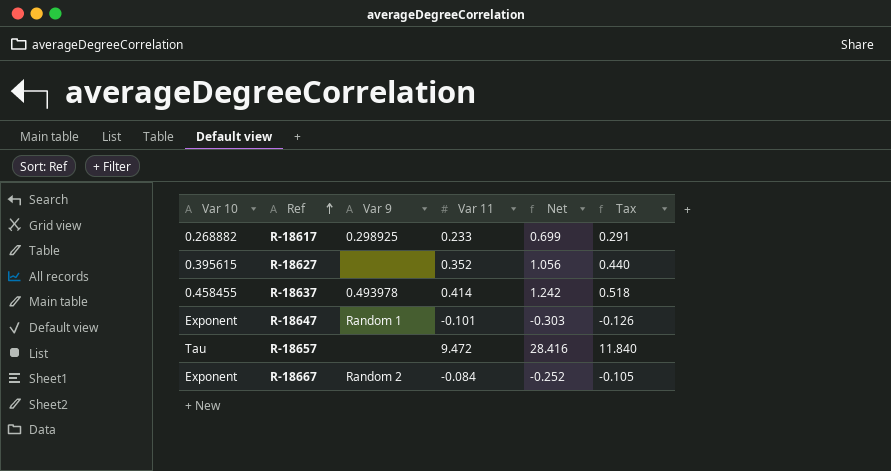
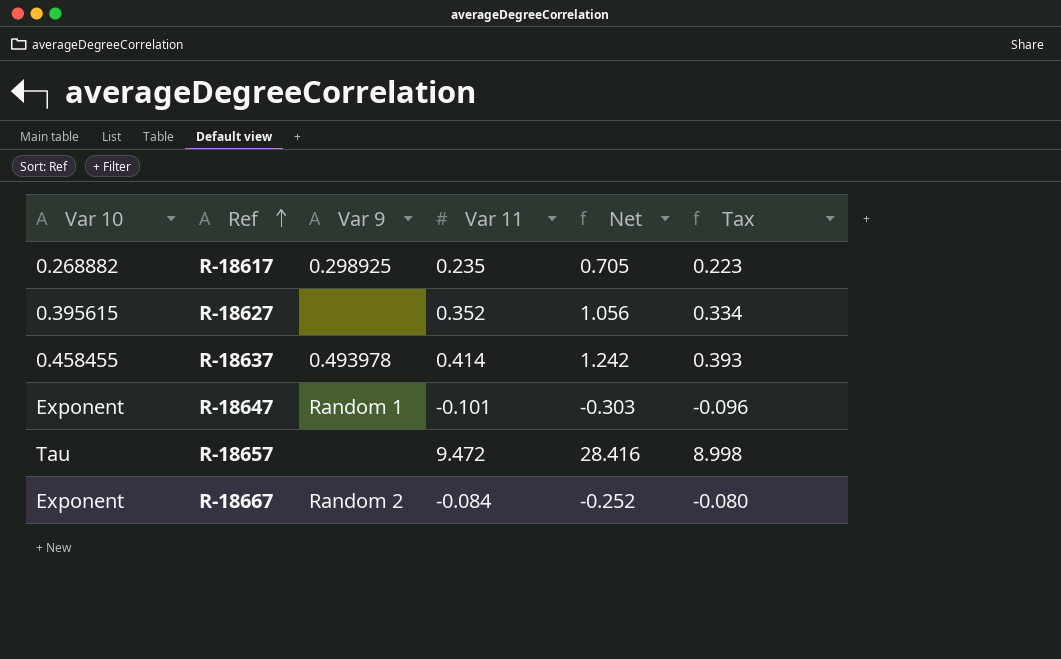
column Tax | formula: [Var 11] * 1.25 -> [Var 11] * 0.95
R-18617 | Var 11: 0.233 -> 0.235
R-18617 | Net: 0.699 -> 0.705

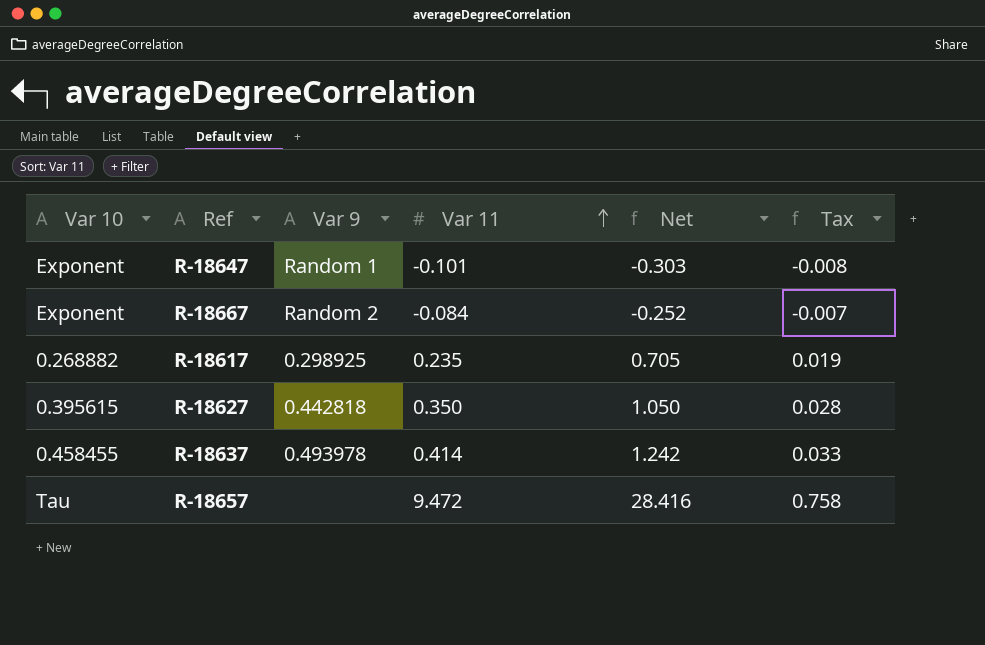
row order: Ref ascending -> Var 11 ascending
column Tax | formula: [Var 11] * 0.95 -> [Var 11] * 0.08
R-18627 | Var 9: none -> 0.442818
R-18627 | Var 11: 0.352 -> 0.350
R-18627 | Net: 1.056 -> 1.050

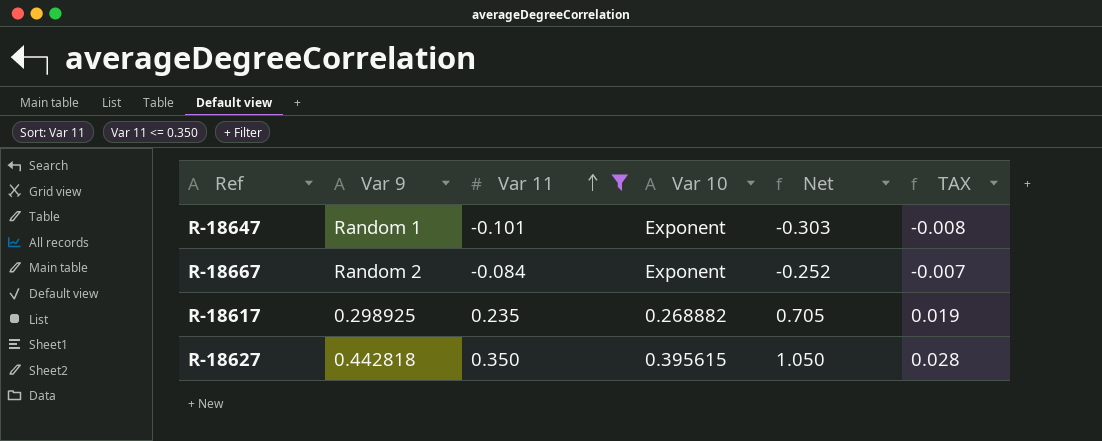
filter: none -> Var 11 <= 0.350
column Var 10 | position: 1 -> 4
column name: Tax -> TAX

